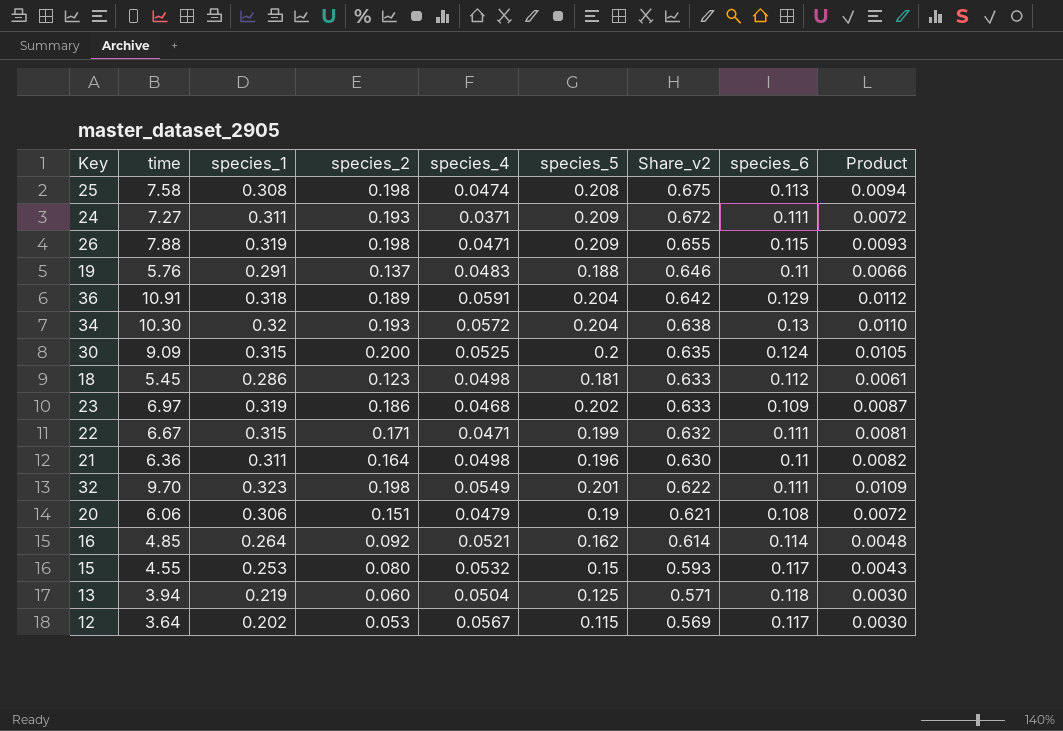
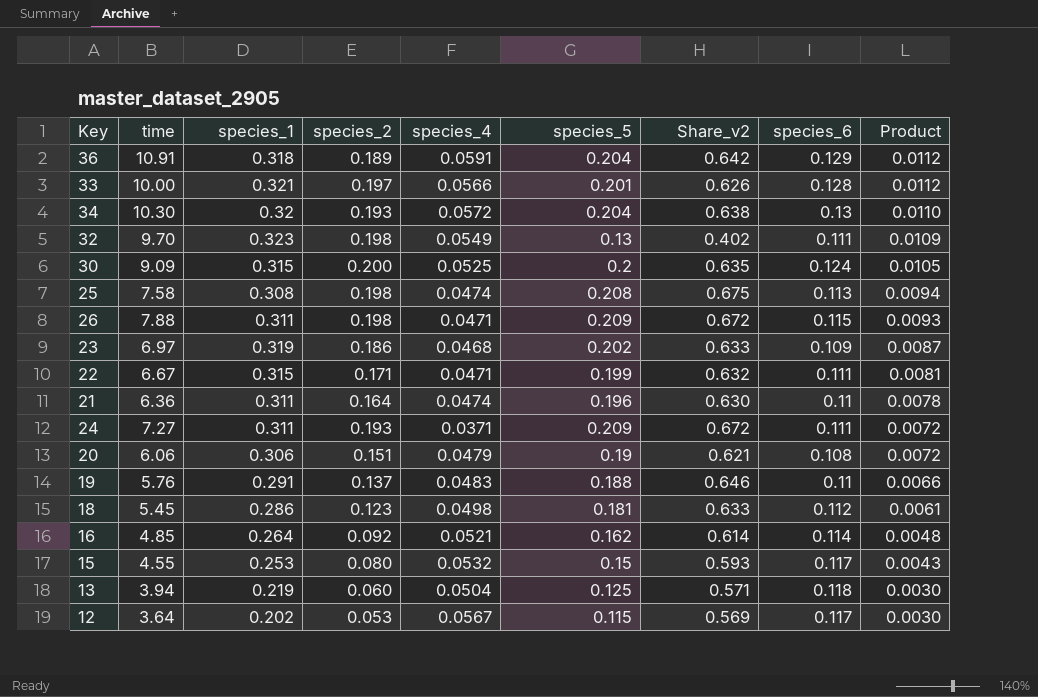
row order: Share_v2 descending -> Product descending
row 33: none -> 10.00 | 0.321 | 0.197 | 0.0566 | 0.201 | 0.626 | 0.128 | 0.0112
32 | species_5: 0.201 -> 0.13
32 | Share_v2: 0.622 -> 0.402
26 | species_1: 0.319 -> 0.311
26 | Share_v2: 0.655 -> 0.672
21 | species_4: 0.0498 -> 0.0474
21 | Product: 0.0082 -> 0.0078

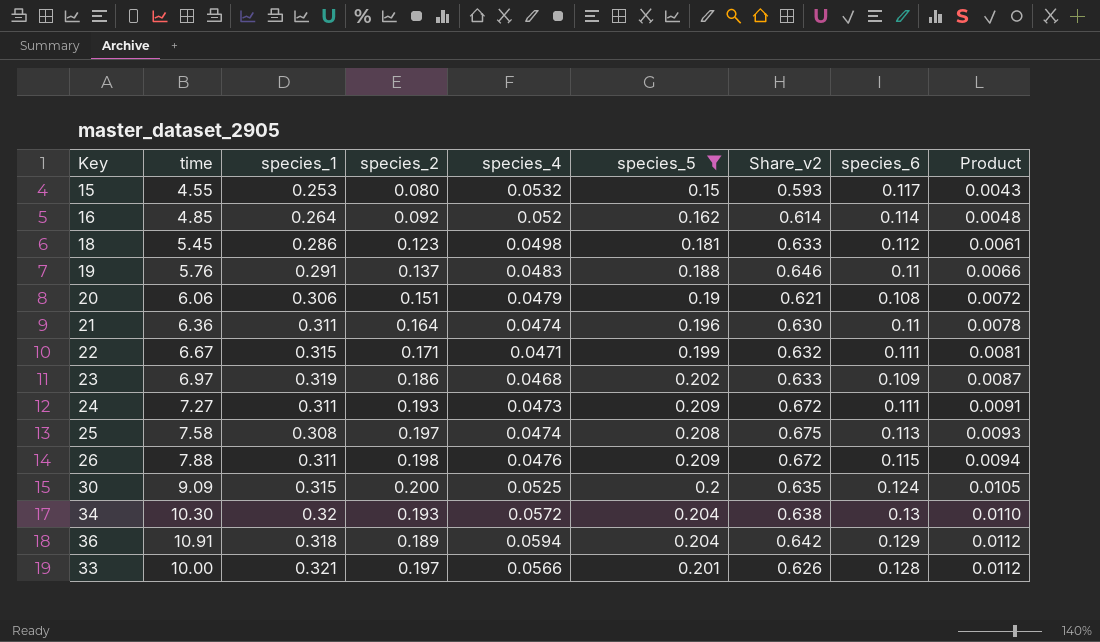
filter: none -> species_5 >= 0.15
row order: Product descending -> Product ascending
16 | species_4: 0.0521 -> 0.052
24 | species_4: 0.0371 -> 0.0473
24 | Product: 0.0072 -> 0.0091
25 | species_2: 0.198 -> 0.197
25 | Product: 0.0094 -> 0.0093
26 | species_4: 0.0471 -> 0.0476
26 | Product: 0.0093 -> 0.0094
36 | species_4: 0.0591 -> 0.0594

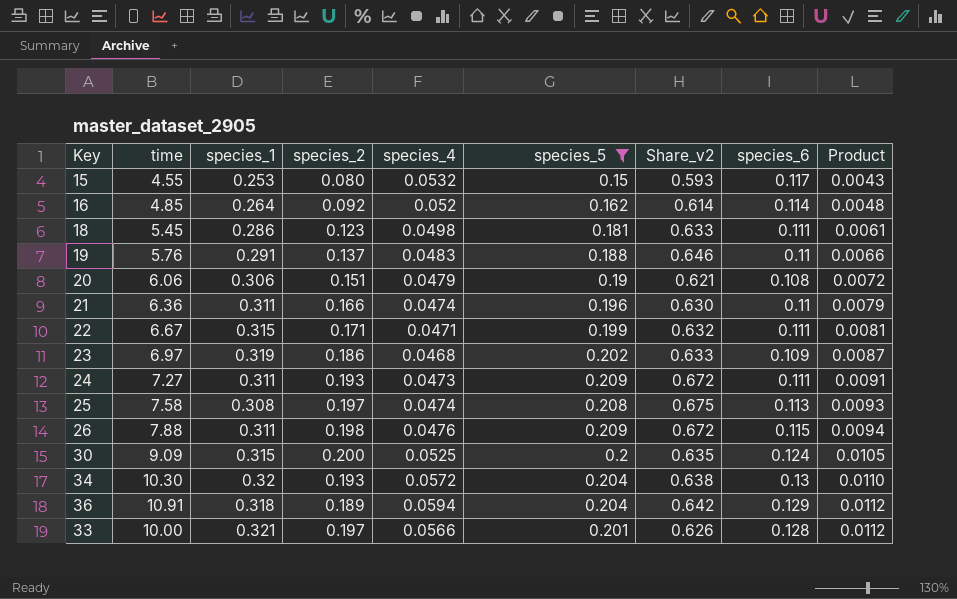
18 | species_6: 0.112 -> 0.111
21 | species_2: 0.164 -> 0.166
21 | Product: 0.0078 -> 0.0079

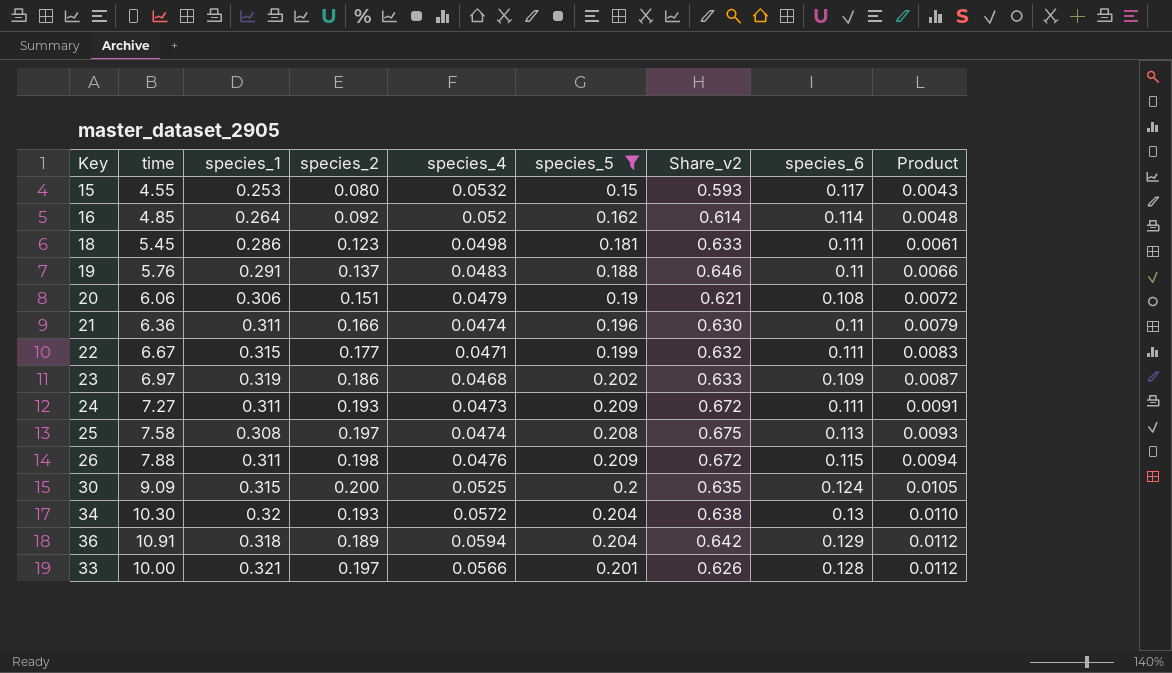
22 | species_2: 0.171 -> 0.177
22 | Product: 0.0081 -> 0.0083

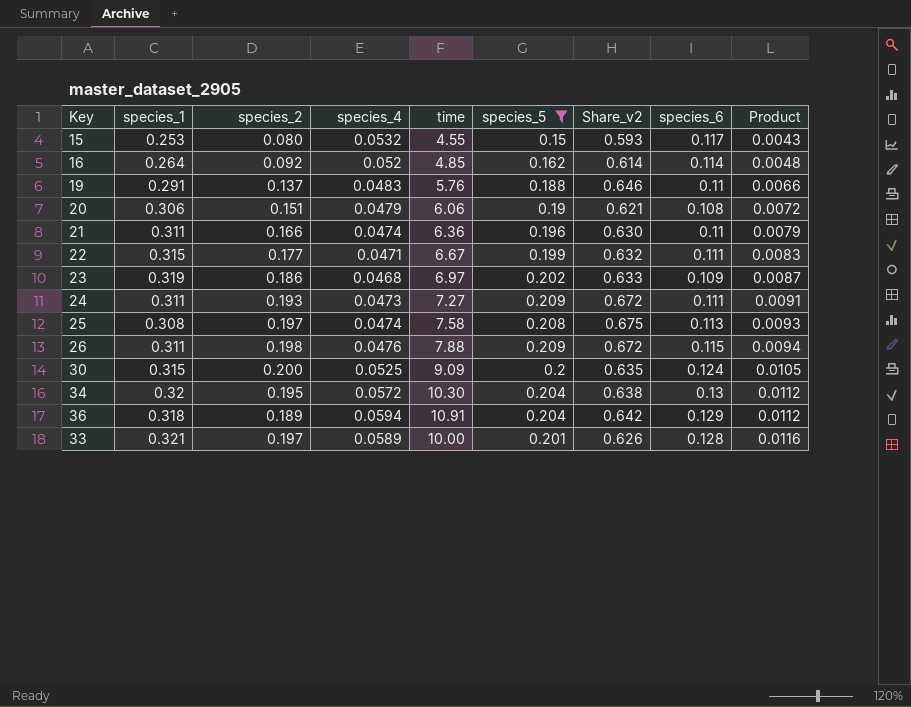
column time | position: 2 -> 5
row 18: 5.45 | 0.286 | 0.123 | 0.0498 | 0.181 | 0.633 | 0.111 | 0.0061 -> none
34 | species_2: 0.193 -> 0.195
34 | Product: 0.0110 -> 0.0112
33 | species_4: 0.0566 -> 0.0589
33 | Product: 0.0112 -> 0.0116

